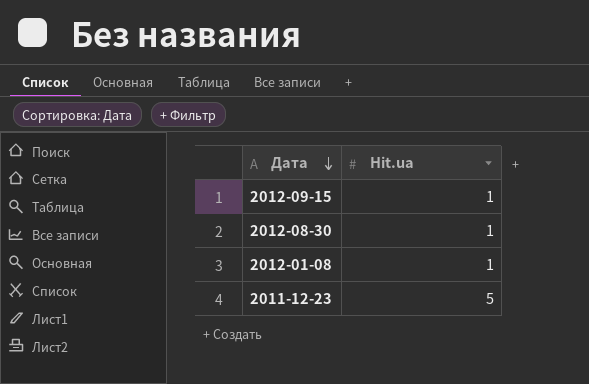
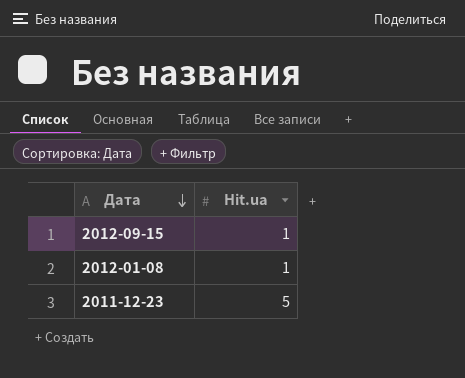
row 2012-08-30: 1 -> none

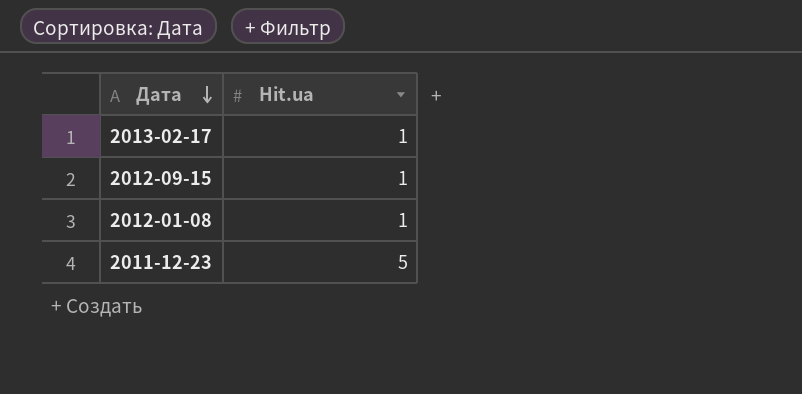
row 2013-02-17: none -> 1

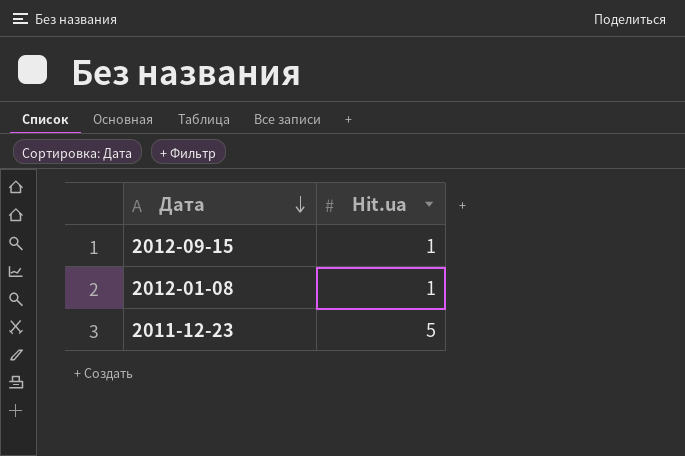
row 2013-02-17: 1 -> none

